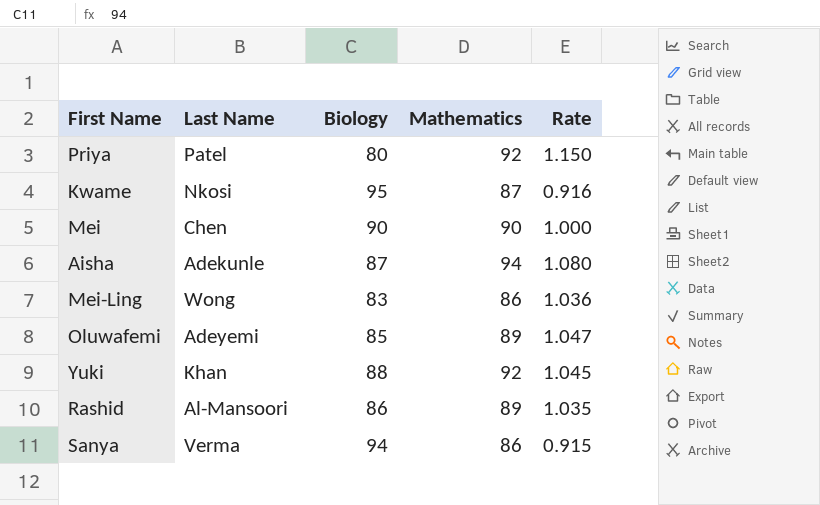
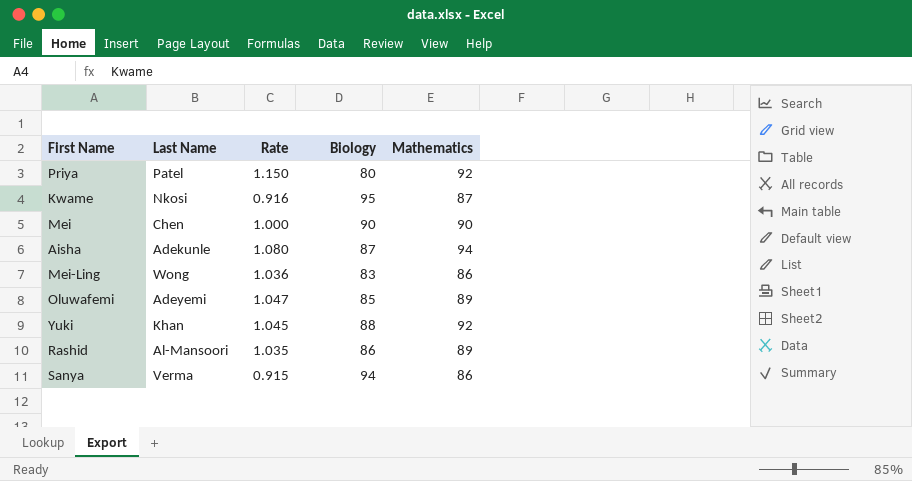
column Rate | position: 5 -> 3

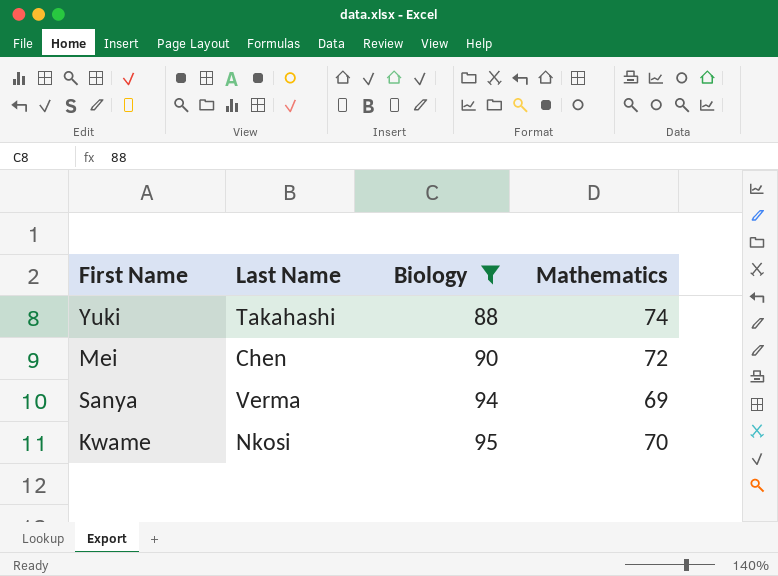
filter: none -> Biology >= 88
row order: none -> Biology ascending
column Rate | formula: [Mathematics] / [Biology] -> none
Yuki | Last Name: Khan -> Takahashi
Yuki | Mathematics: 92 -> 74
Mei | Mathematics: 90 -> 72
Sanya | Mathematics: 86 -> 69
Kwame | Mathematics: 87 -> 70

